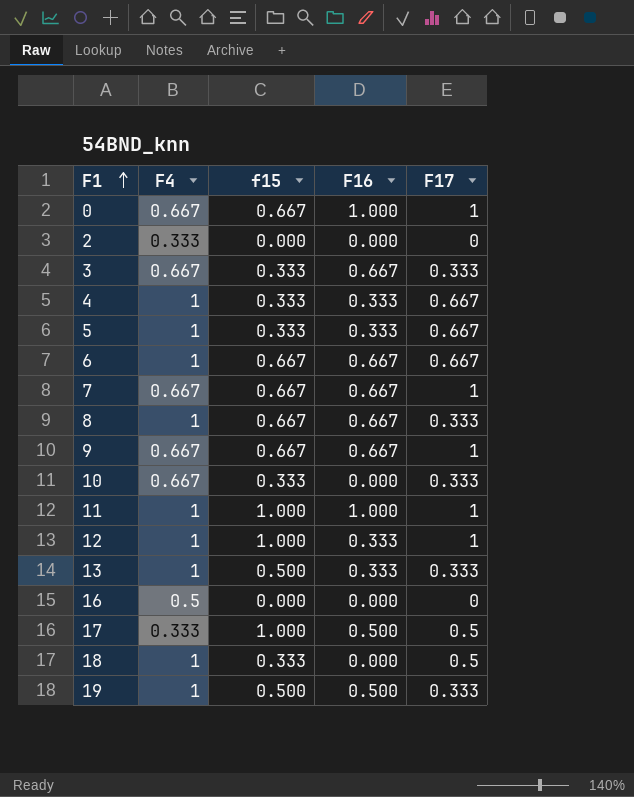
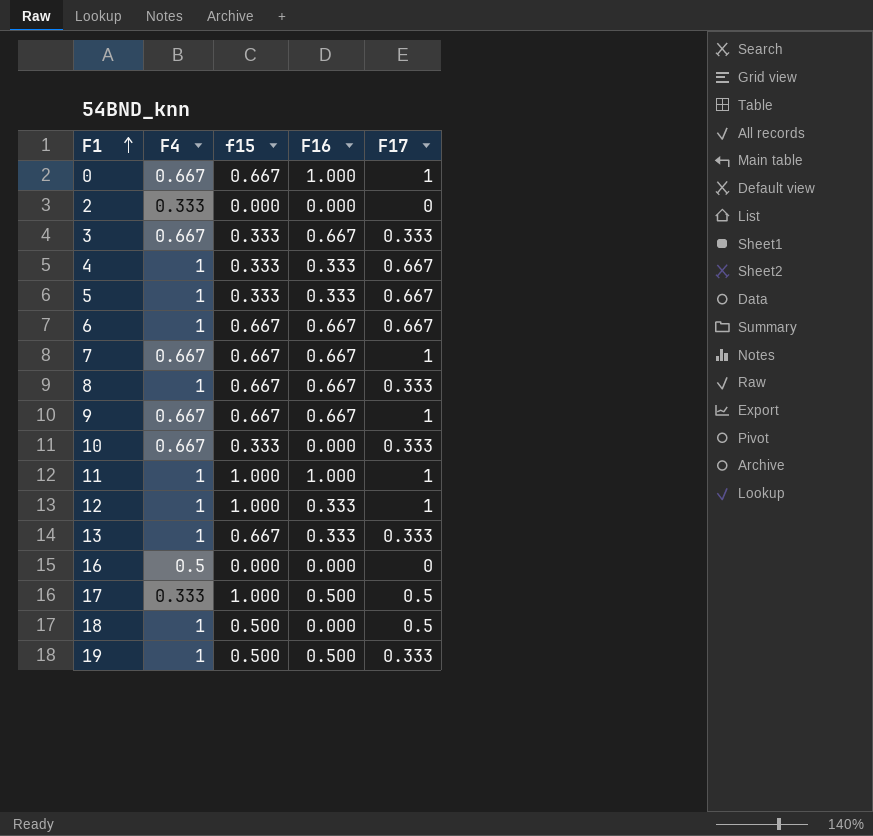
13 | f15: 0.500 -> 0.667
18 | f15: 0.333 -> 0.500

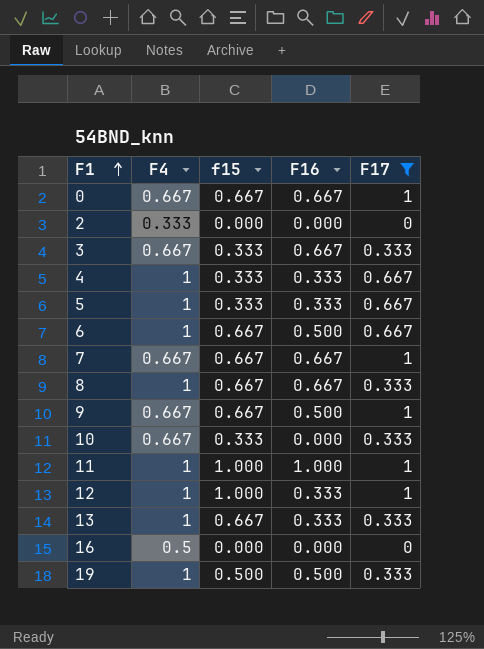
filter: none -> F17 != 0.5
0 | F16: 1.000 -> 0.667
6 | F16: 0.667 -> 0.500
9 | F16: 0.667 -> 0.500

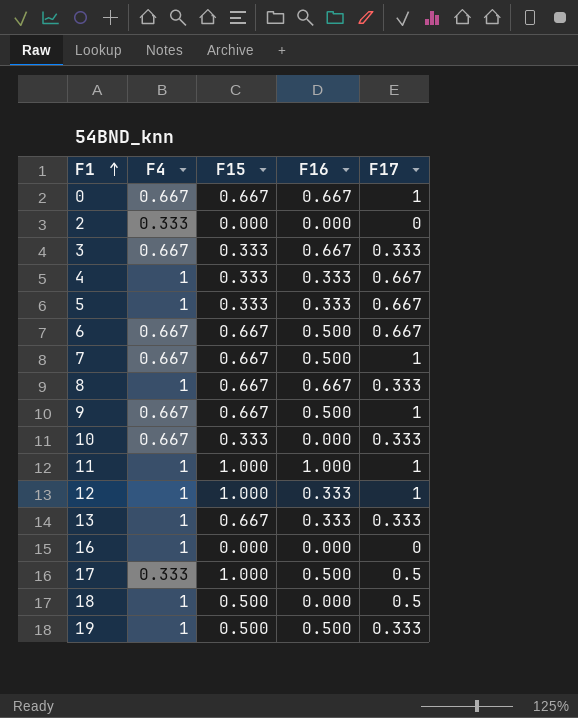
filter: F17 != 0.5 -> none
column name: f15 -> F15
6 | F4: 1 -> 0.667
7 | F16: 0.667 -> 0.500
16 | F4: 0.5 -> 1

